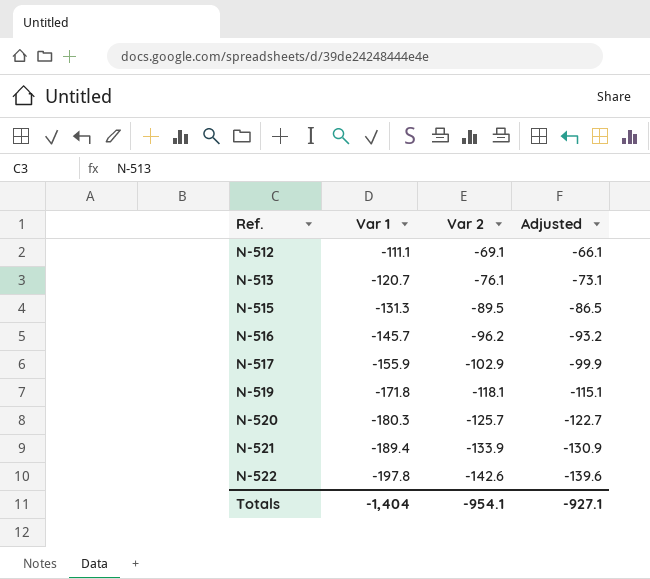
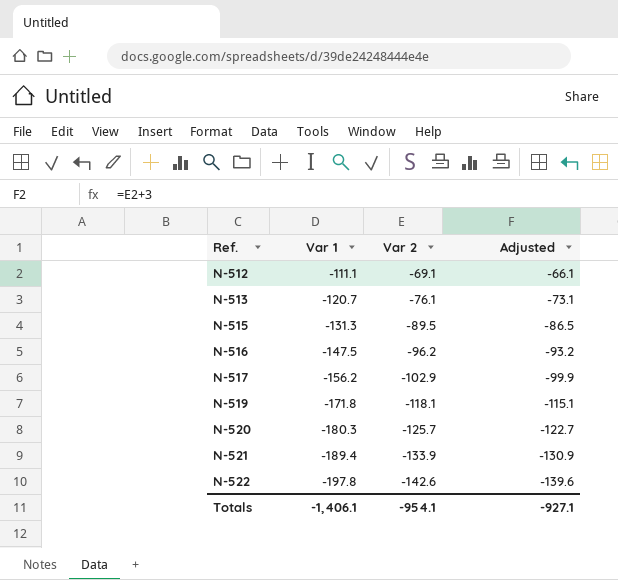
N-516 | Var 1: -145.7 -> -147.5
N-517 | Var 1: -155.9 -> -156.2
Totals | Var 1: -1,404 -> -1,406.1

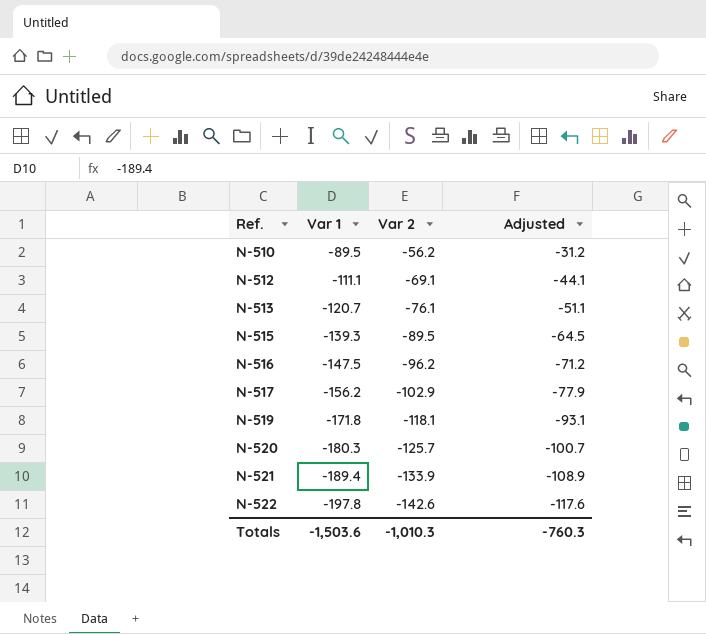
column Adjusted | formula: [Var 2] + 3 -> [Var 2] + 25
row N-510: none -> -89.5 | -56.2 | -31.2
N-515 | Var 1: -131.3 -> -139.3
Totals | Var 1: -1,406.1 -> -1,503.6
Totals | Var 2: -954.1 -> -1,010.3
Totals | Adjusted: -927.1 -> -760.3

